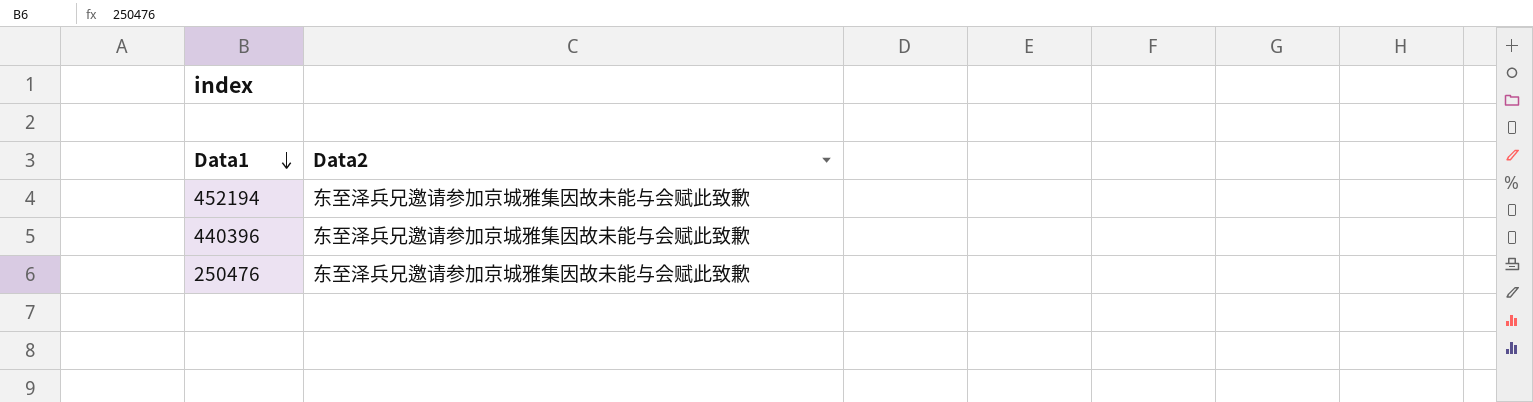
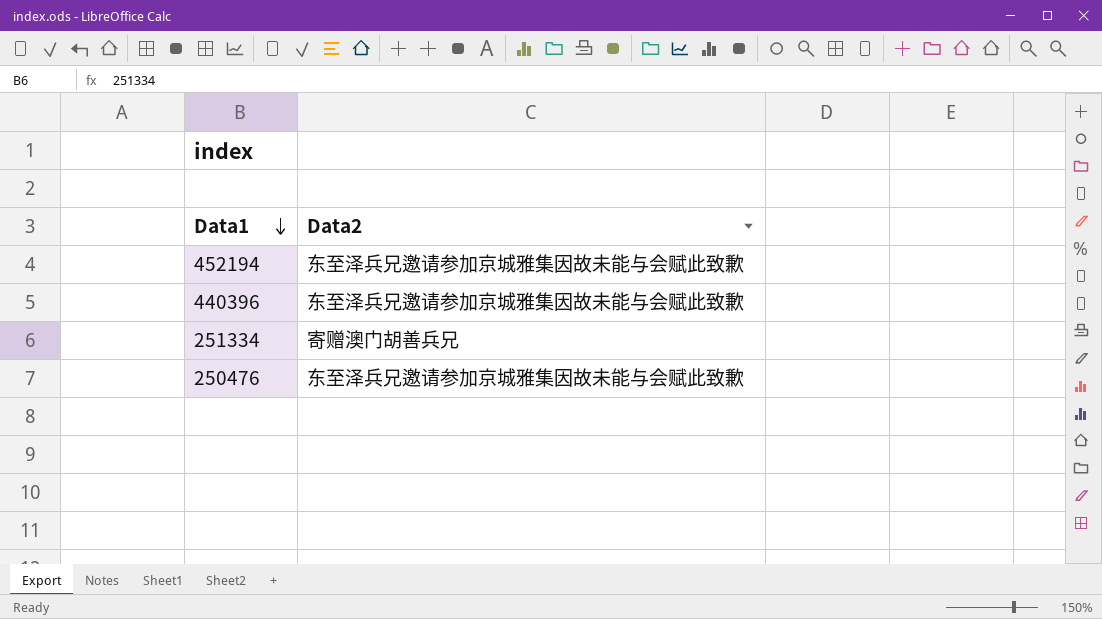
row 251334: none -> 寄赠澳门胡善兵兄

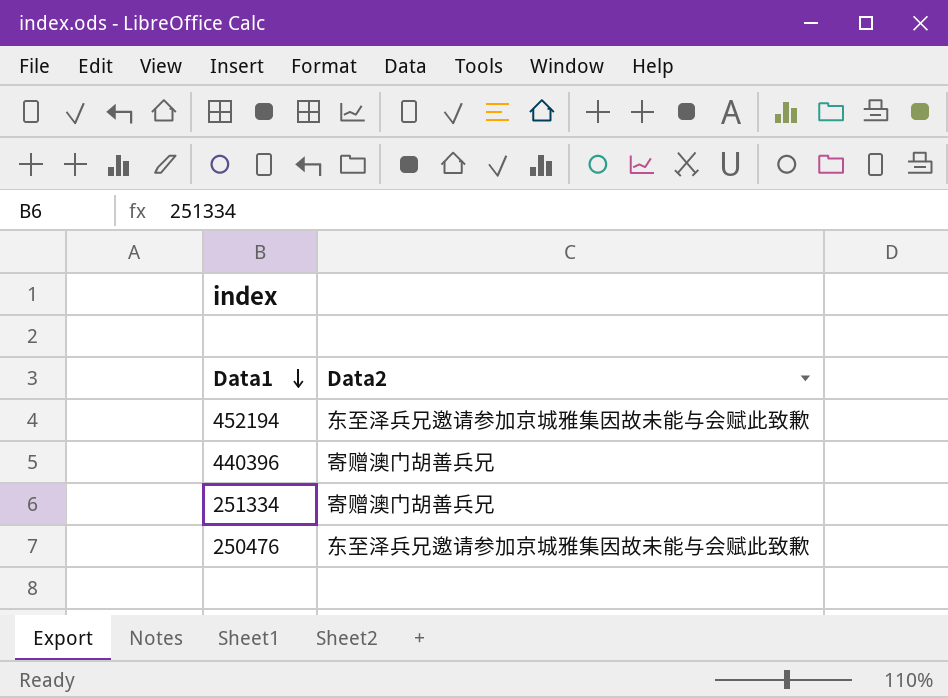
440396 | Data2: 东至泽兵兄邀请参加京城雅集因故未能与会赋此致歉 -> 寄赠澳门胡善兵兄

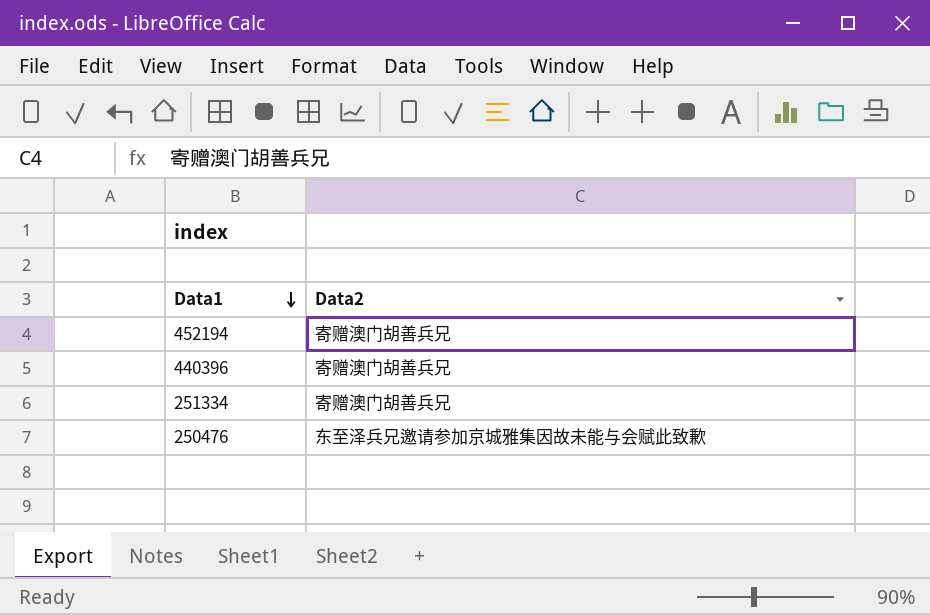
452194 | Data2: 东至泽兵兄邀请参加京城雅集因故未能与会赋此致歉 -> 寄赠澳门胡善兵兄

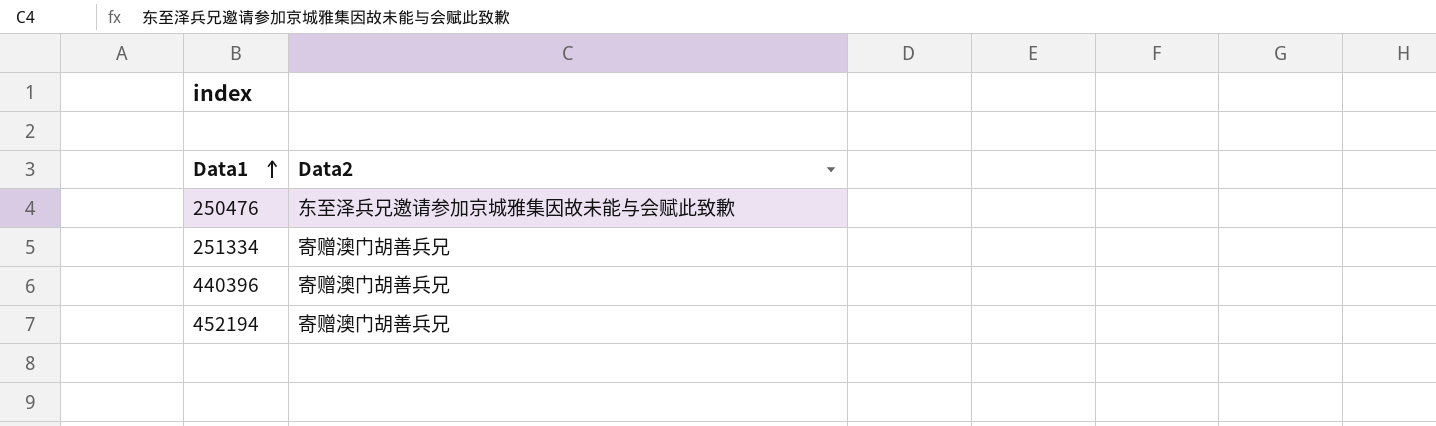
row order: Data1 descending -> Data1 ascending

